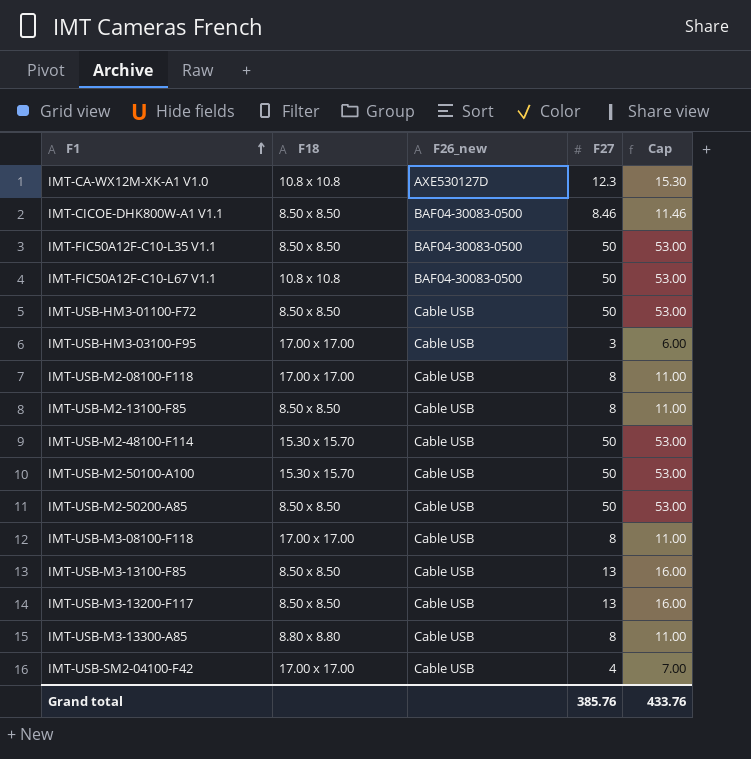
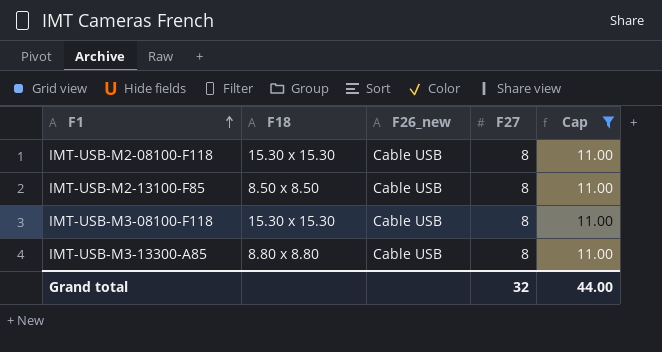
filter: none -> Cap = 11.00
IMT-USB-M2-08100-F118 | F18: 17.00 x 17.00 -> 15.30 x 15.30
IMT-USB-M3-08100-F118 | F18: 17.00 x 17.00 -> 15.30 x 15.30
Grand total | F27: 385.76 -> 32
Grand total | Cap: 433.76 -> 44.00

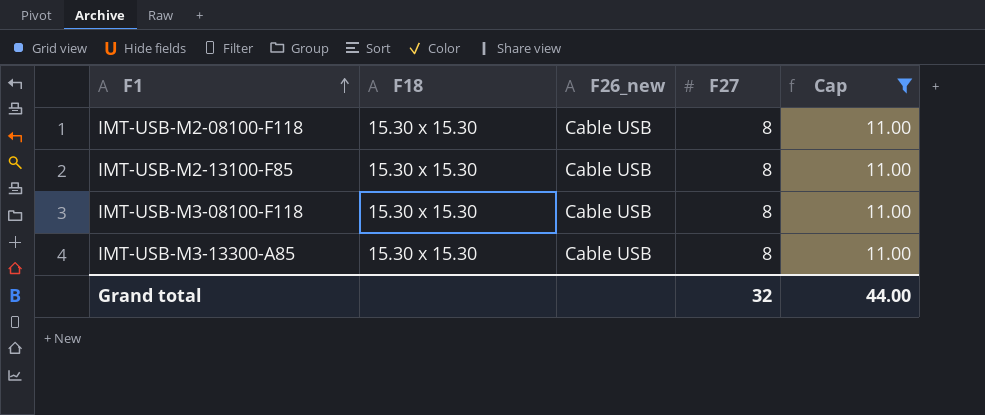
IMT-USB-M2-13100-F85 | F18: 8.50 x 8.50 -> 15.30 x 15.30
IMT-USB-M3-13300-A85 | F18: 8.80 x 8.80 -> 15.30 x 15.30

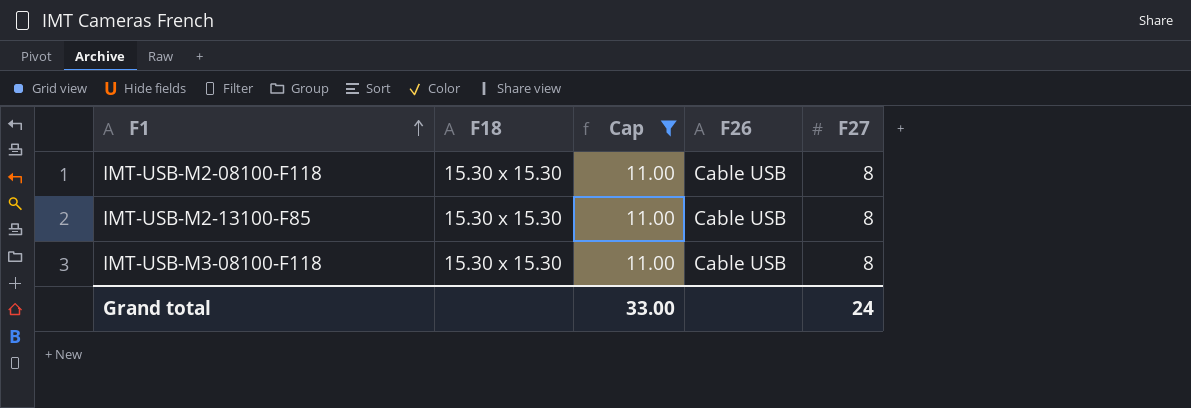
column Cap | position: 5 -> 3
column name: F26_new -> F26
row IMT-USB-M3-13300-A85: 15.30 x 15.30 | Cable USB | 8 | 11.00 -> none
Grand total | Cap: 44.00 -> 33.00
Grand total | F27: 32 -> 24

